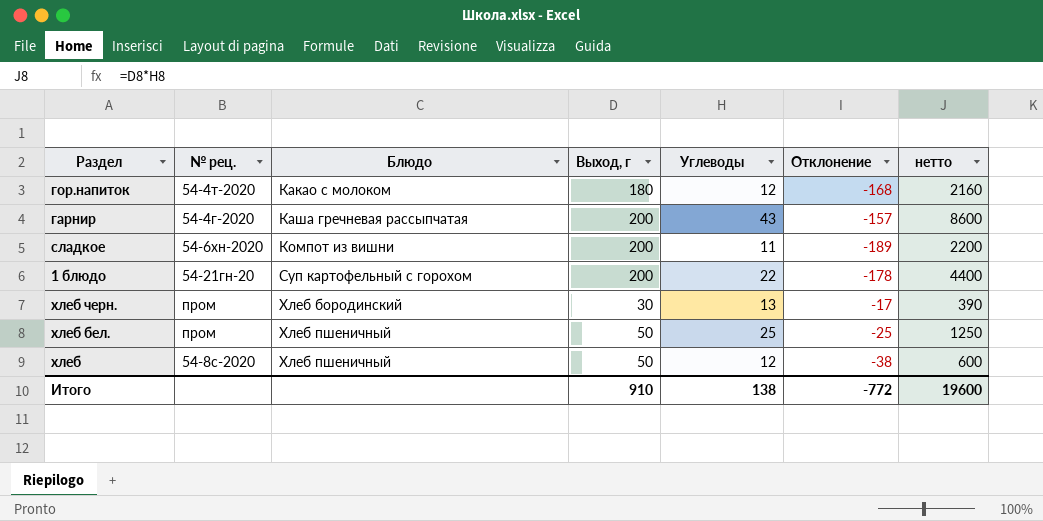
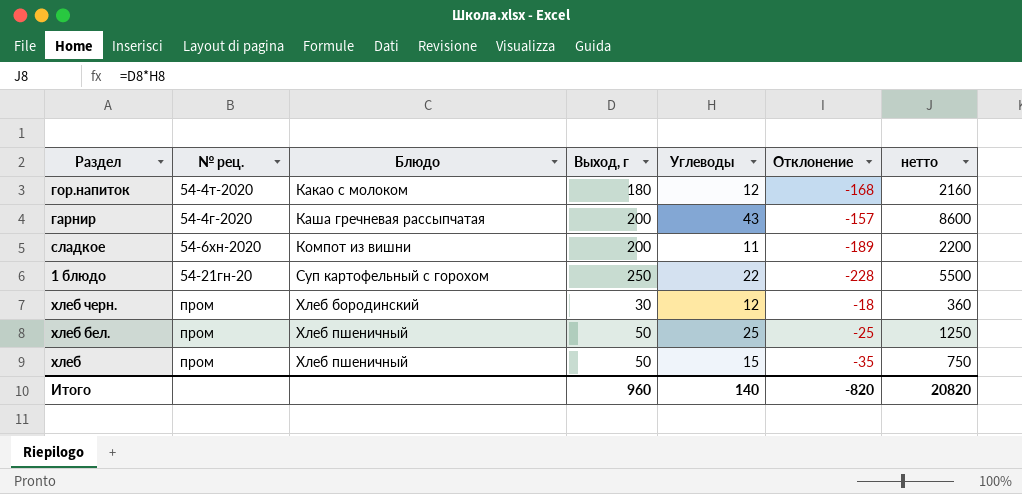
1 блюдо | Выход, г: 200 -> 250
1 блюдо | Отклонение: -178 -> -228
1 блюдо | нетто: 4400 -> 5500
хлеб черн. | Углеводы: 13 -> 12
хлеб черн. | Отклонение: -17 -> -18
хлеб черн. | нетто: 390 -> 360
хлеб | № рец.: 54-8с-2020 -> пром
хлеб | Углеводы: 12 -> 15
хлеб | Отклонение: -38 -> -35
хлеб | нетто: 600 -> 750
Итого | Выход, г: 910 -> 960
Итого | Углеводы: 138 -> 140
Итого | Отклонение: -772 -> -820
Итого | нетто: 19600 -> 20820

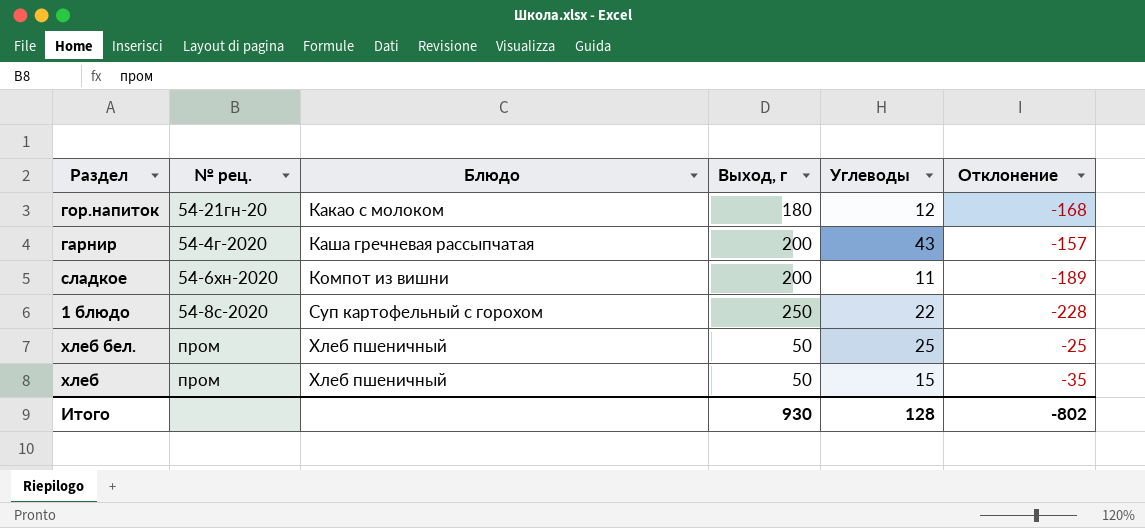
column нетто | formula: [Выход, г] * [Углеводы] -> none
row хлеб черн.: пром | Хлеб бородинский | 30 | 12 | -18 | 360 -> none
гор.напиток | № рец.: 54-4т-2020 -> 54-21гн-20
1 блюдо | № рец.: 54-21гн-20 -> 54-8с-2020
Итого | Выход, г: 960 -> 930
Итого | Углеводы: 140 -> 128
Итого | Отклонение: -820 -> -802

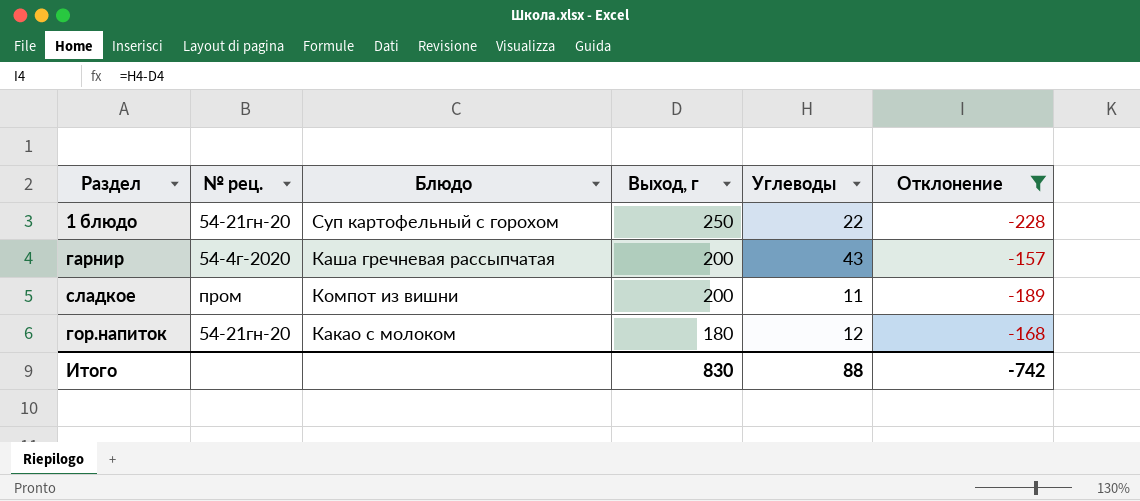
filter: none -> Отклонение <= -157
row order: Блюдо ascending -> Выход, г descending
1 блюдо | № рец.: 54-8с-2020 -> 54-21гн-20
сладкое | № рец.: 54-6хн-2020 -> пром
Итого | Выход, г: 930 -> 830
Итого | Углеводы: 128 -> 88
Итого | Отклонение: -802 -> -742

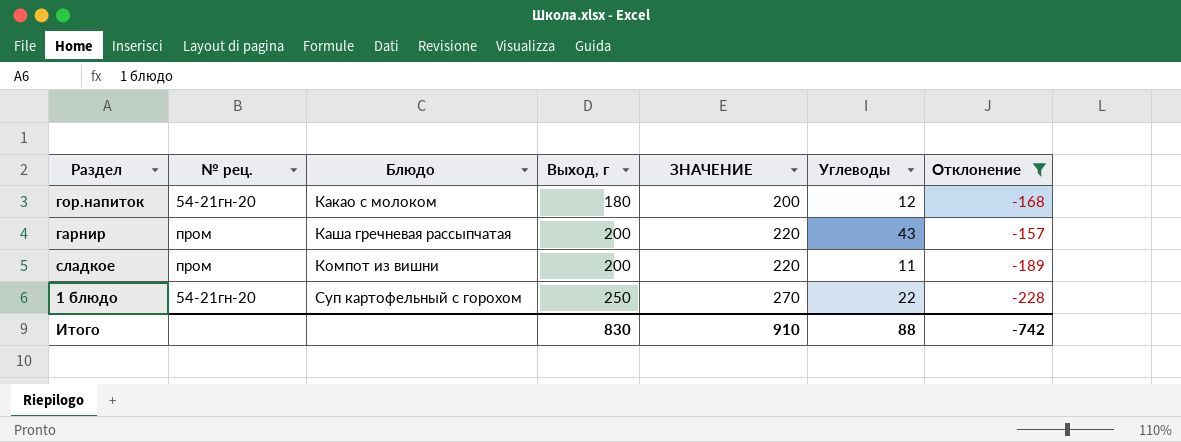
row order: Выход, г descending -> Блюдо ascending
column ЗНАЧЕНИЕ | formula: none -> [Выход, г] + 20
гарнир | № рец.: 54-4г-2020 -> пром

